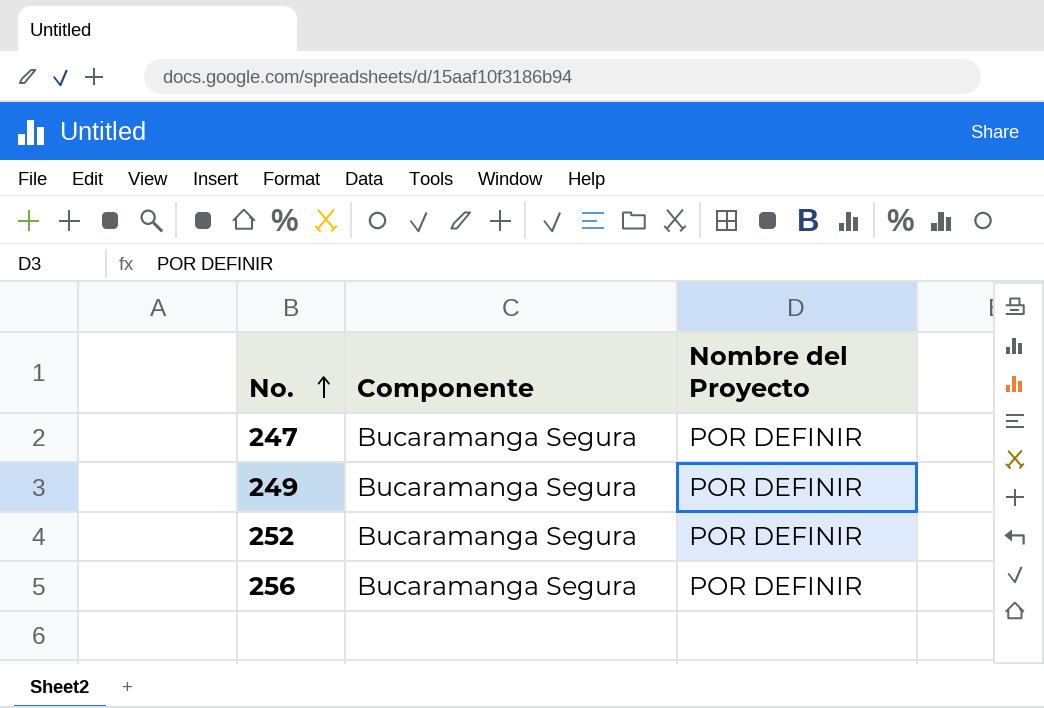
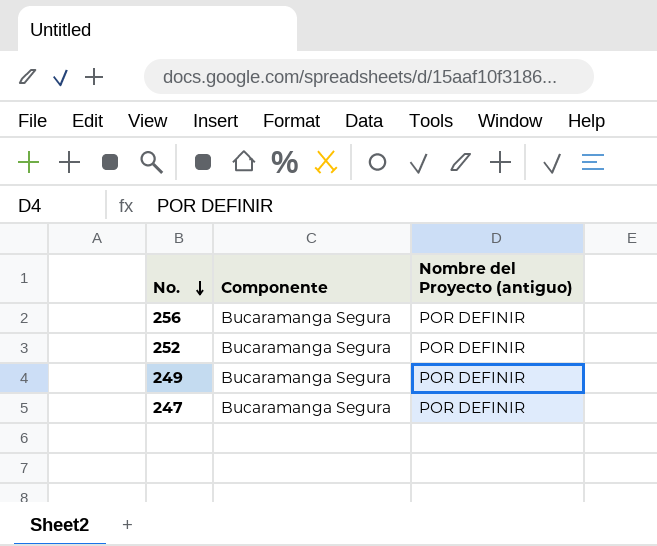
row order: No. ascending -> No. descending
column name: Nombre del Proyecto -> Nombre del Proyecto (antiguo)

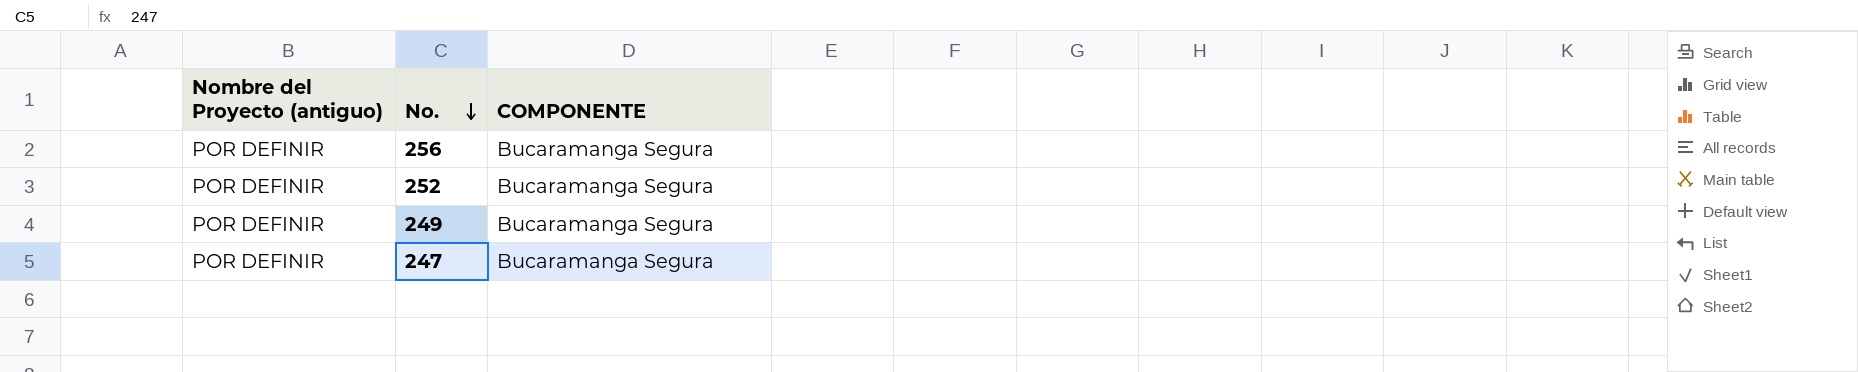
column Nombre del Proyecto (antiguo) | position: 3 -> 1
column name: Componente -> COMPONENTE

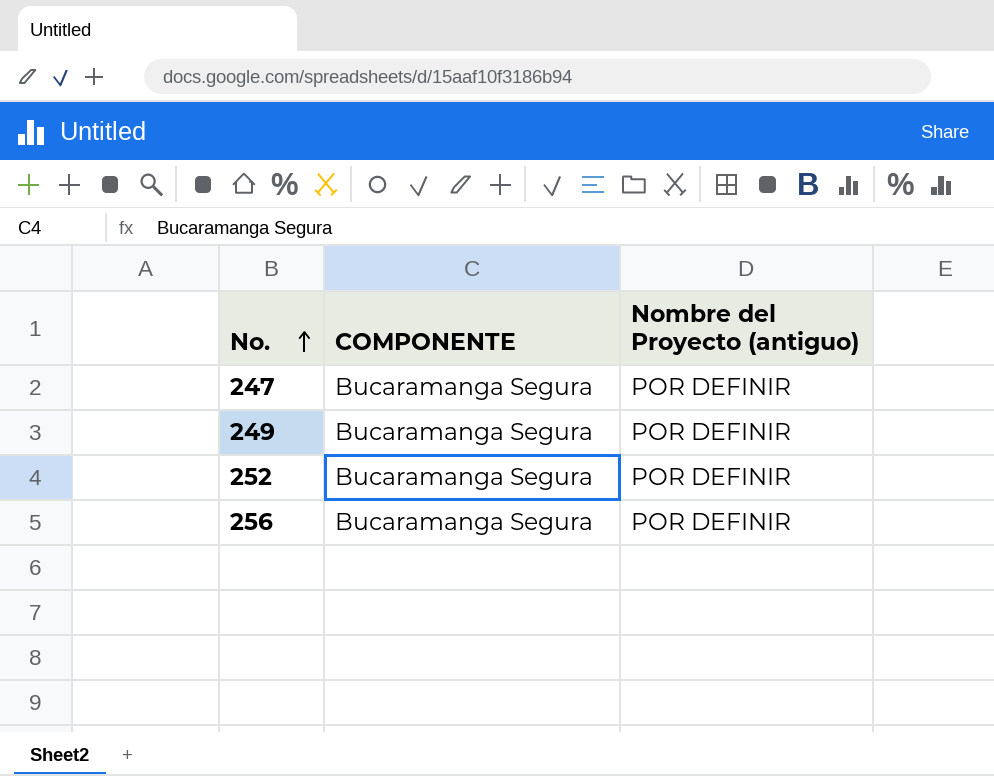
row order: No. descending -> No. ascending
column Nombre del Proyecto (antiguo) | position: 1 -> 3

